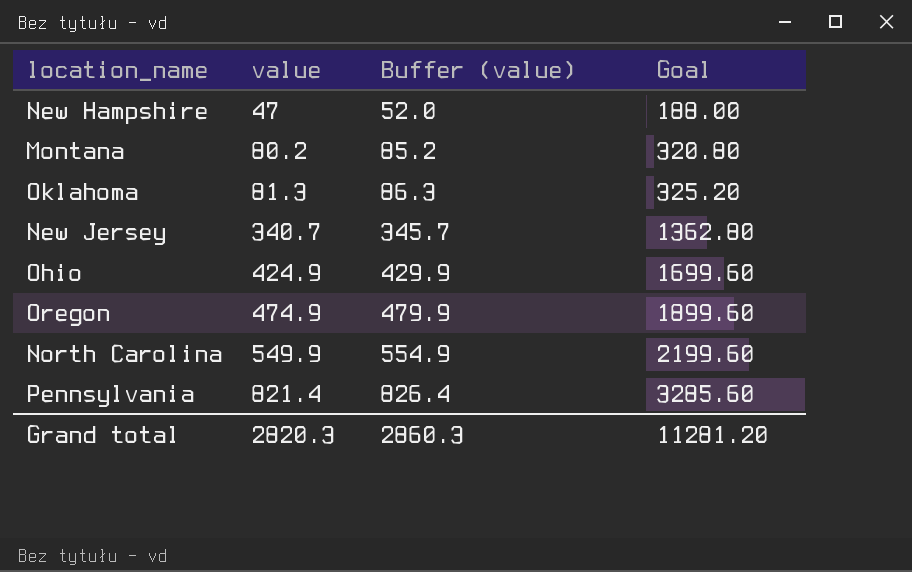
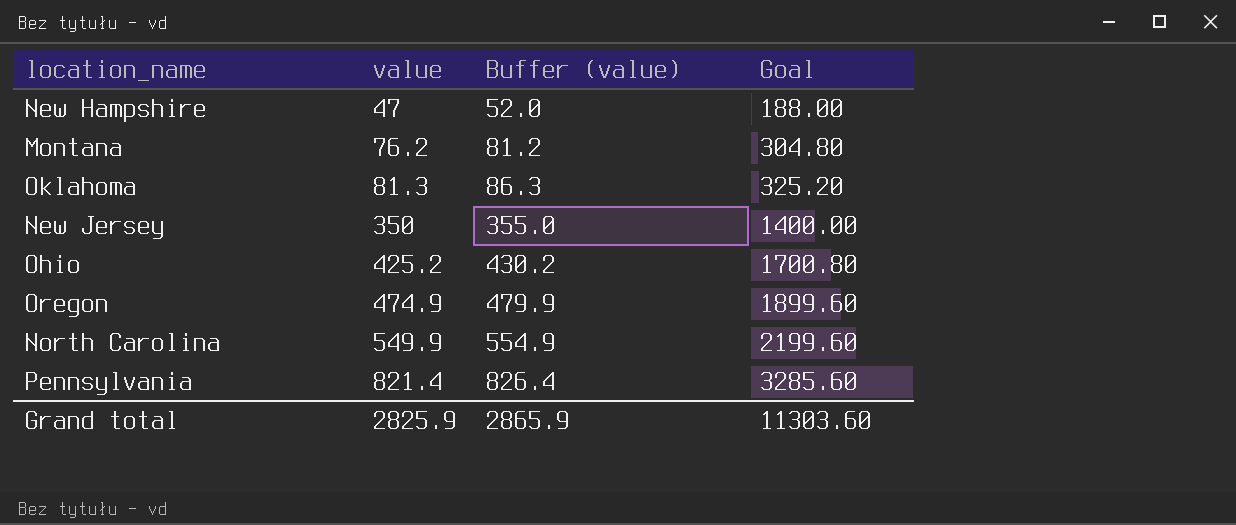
Montana | value: 80.2 -> 76.2
Montana | Buffer (value): 85.2 -> 81.2
Montana | Goal: 320.80 -> 304.80
New Jersey | value: 340.7 -> 350
New Jersey | Buffer (value): 345.7 -> 355.0
New Jersey | Goal: 1362.80 -> 1400.00
Ohio | value: 424.9 -> 425.2
Ohio | Buffer (value): 429.9 -> 430.2
Ohio | Goal: 1699.60 -> 1700.80
Grand total | value: 2820.3 -> 2825.9
Grand total | Buffer (value): 2860.3 -> 2865.9
Grand total | Goal: 11281.20 -> 11303.60

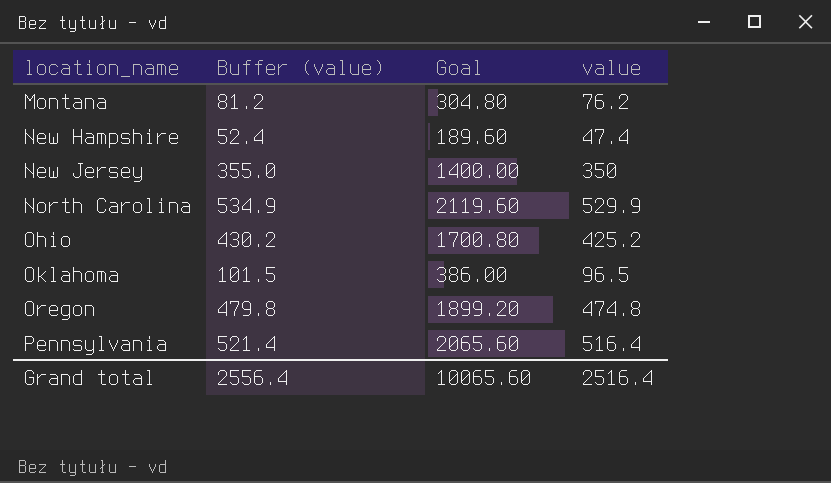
row order: value ascending -> location_name ascending
column value | position: 2 -> 4
New Hampshire | Buffer (value): 52.0 -> 52.4
New Hampshire | Goal: 188.00 -> 189.60
New Hampshire | value: 47 -> 47.4
North Carolina | Buffer (value): 554.9 -> 534.9
North Carolina | Goal: 2199.60 -> 2119.60
North Carolina | value: 549.9 -> 529.9
Oklahoma | Buffer (value): 86.3 -> 101.5
Oklahoma | Goal: 325.20 -> 386.00
Oklahoma | value: 81.3 -> 96.5
Oregon | Buffer (value): 479.9 -> 479.8
Oregon | Goal: 1899.60 -> 1899.20
Oregon | value: 474.9 -> 474.8
Pennsylvania | Buffer (value): 826.4 -> 521.4
Pennsylvania | Goal: 3285.60 -> 2065.60
Pennsylvania | value: 821.4 -> 516.4
Grand total | Buffer (value): 2865.9 -> 2556.4
Grand total | Goal: 11303.60 -> 10065.60
Grand total | value: 2825.9 -> 2516.4

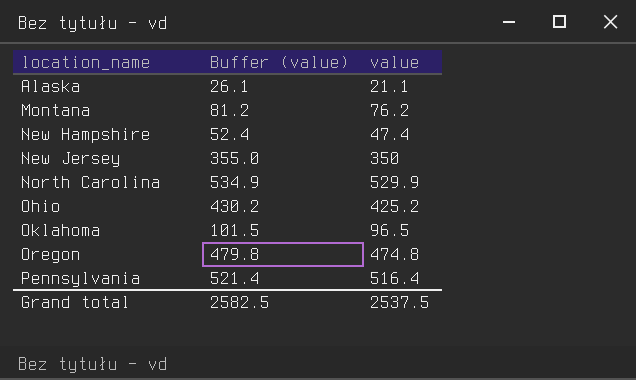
column Goal | formula: [value] * 4 -> none
row Alaska: none -> 26.1 | 21.1
Grand total | Buffer (value): 2556.4 -> 2582.5
Grand total | value: 2516.4 -> 2537.5

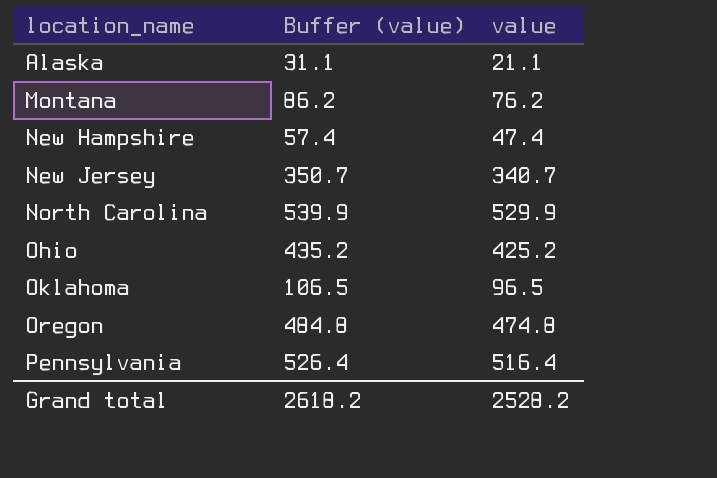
column Buffer (value) | formula: [value] + 5 -> [value] + 10
New Jersey | value: 350 -> 340.7
Grand total | Buffer (value): 2582.5 -> 2618.2
Grand total | value: 2537.5 -> 2528.2

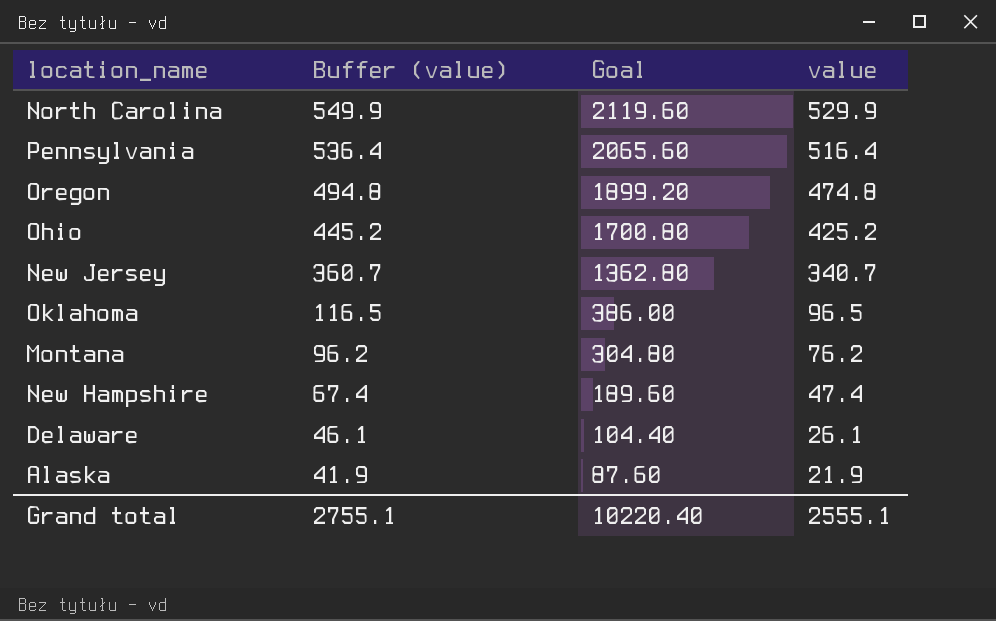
row order: location_name ascending -> Buffer (value) descending
column Buffer (value) | formula: [value] + 10 -> [value] + 20
column Goal | formula: none -> [value] * 4
row Delaware: none -> 46.1 | 104.40 | 26.1
Alaska | value: 21.1 -> 21.9
Grand total | Buffer (value): 2618.2 -> 2755.1
Grand total | value: 2528.2 -> 2555.1

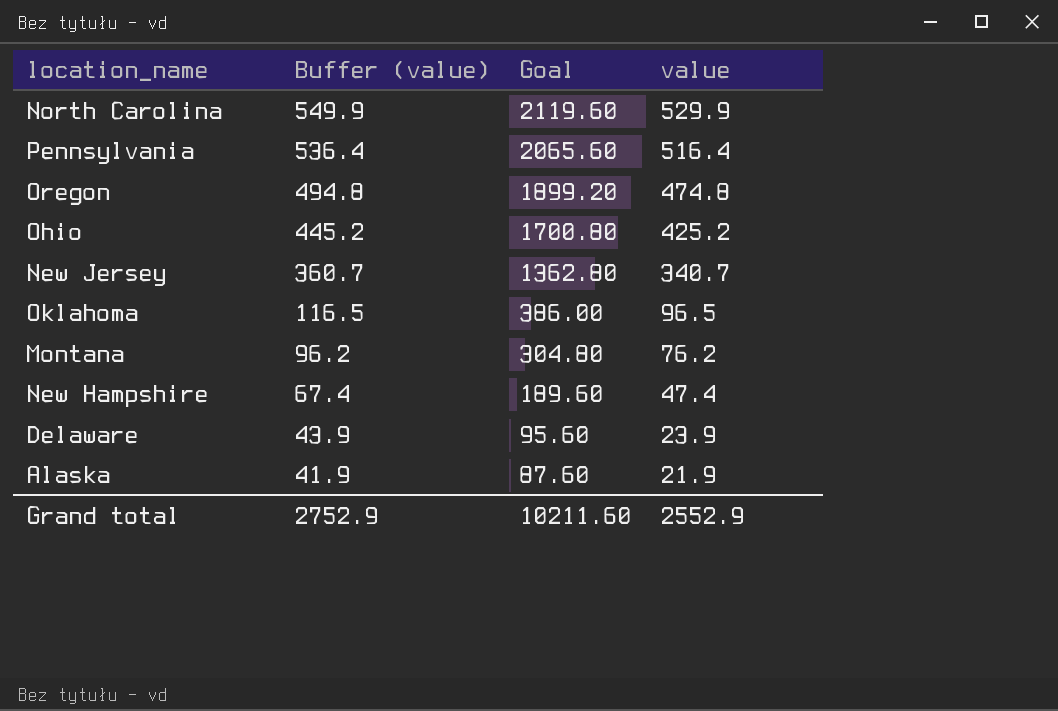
Delaware | Buffer (value): 46.1 -> 43.9
Delaware | Goal: 104.40 -> 95.60
Delaware | value: 26.1 -> 23.9
Grand total | Buffer (value): 2755.1 -> 2752.9
Grand total | Goal: 10220.40 -> 10211.60
Grand total | value: 2555.1 -> 2552.9

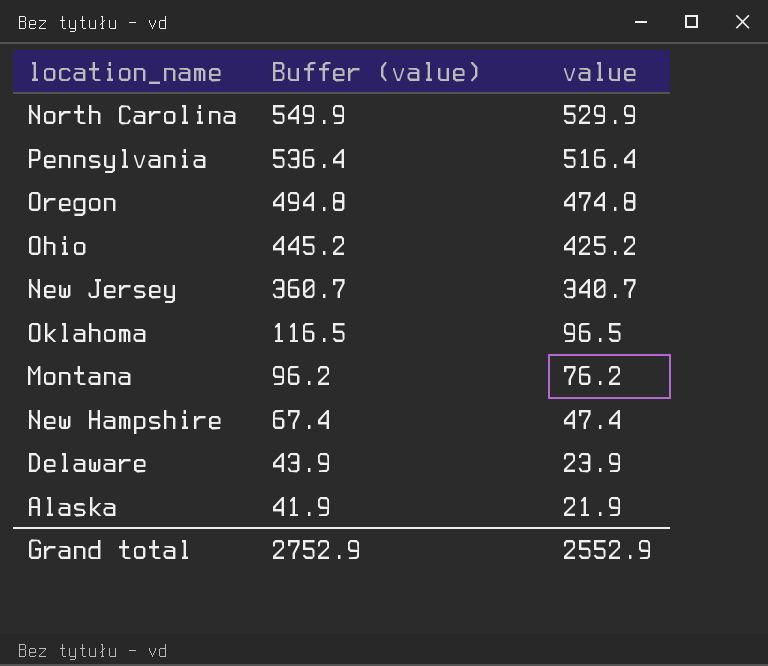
column Goal | formula: [value] * 4 -> none

